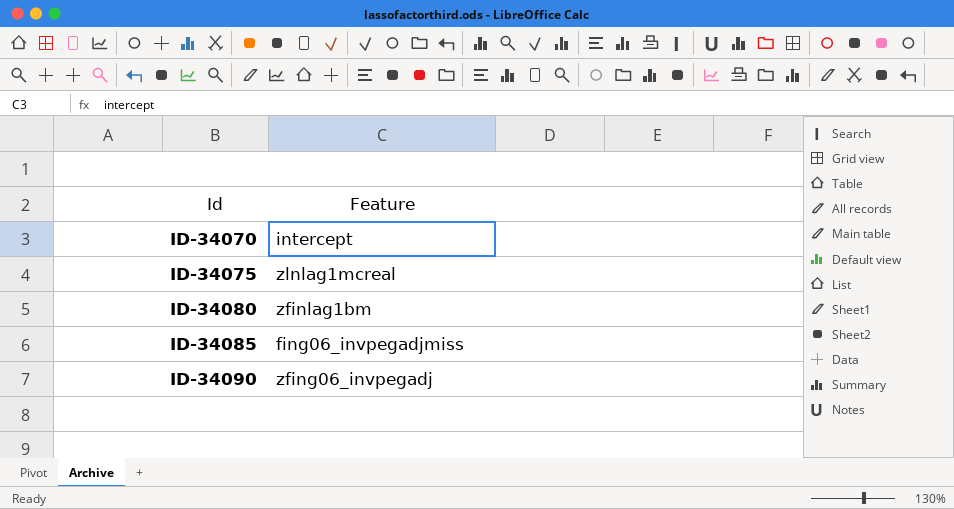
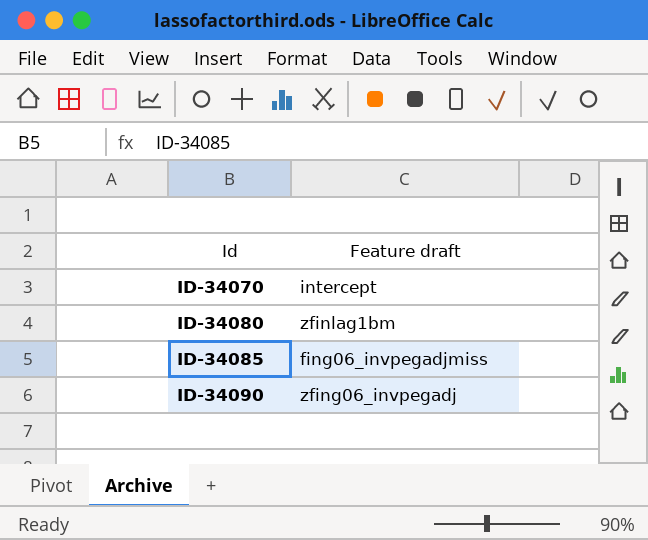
column name: Feature -> Feature draft
row ID-34075: zlnlag1mcreal -> none

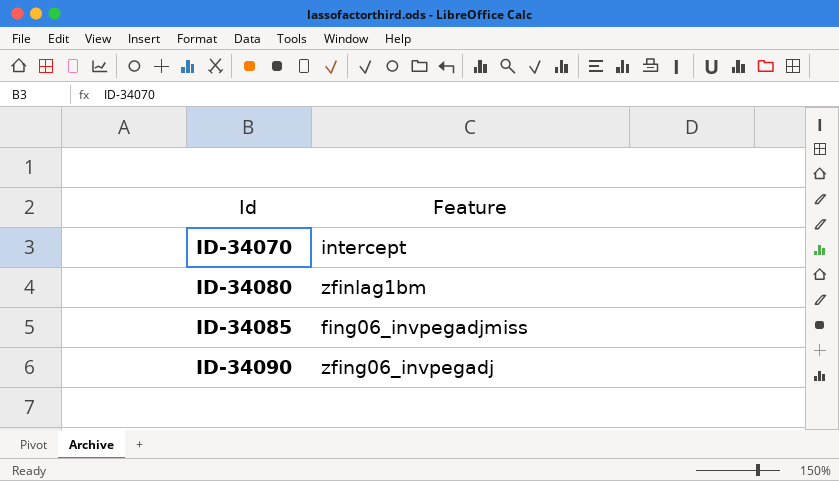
column name: Feature draft -> Feature

